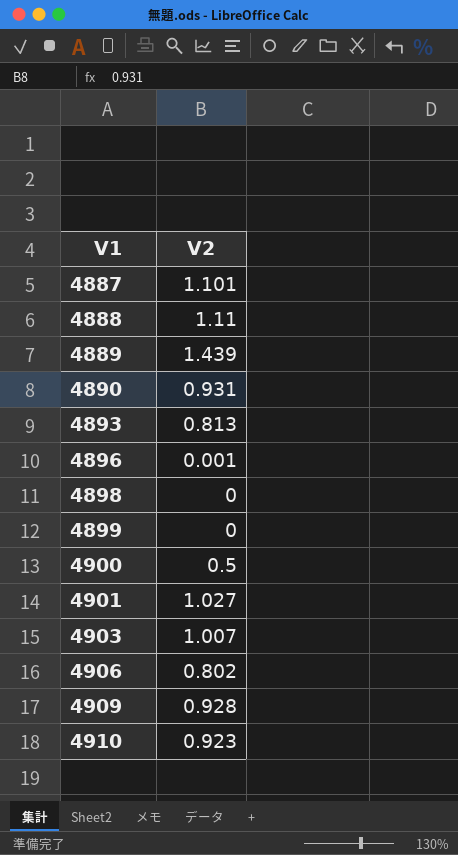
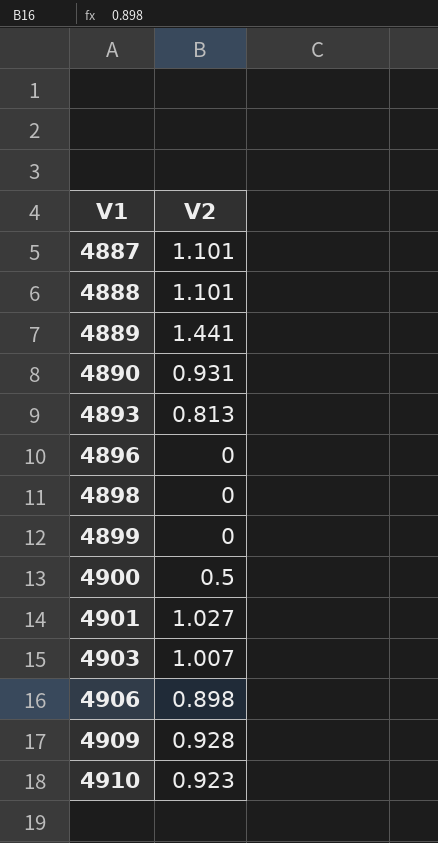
4888 | V2: 1.11 -> 1.101
4889 | V2: 1.439 -> 1.441
4896 | V2: 0.001 -> 0
4906 | V2: 0.802 -> 0.898

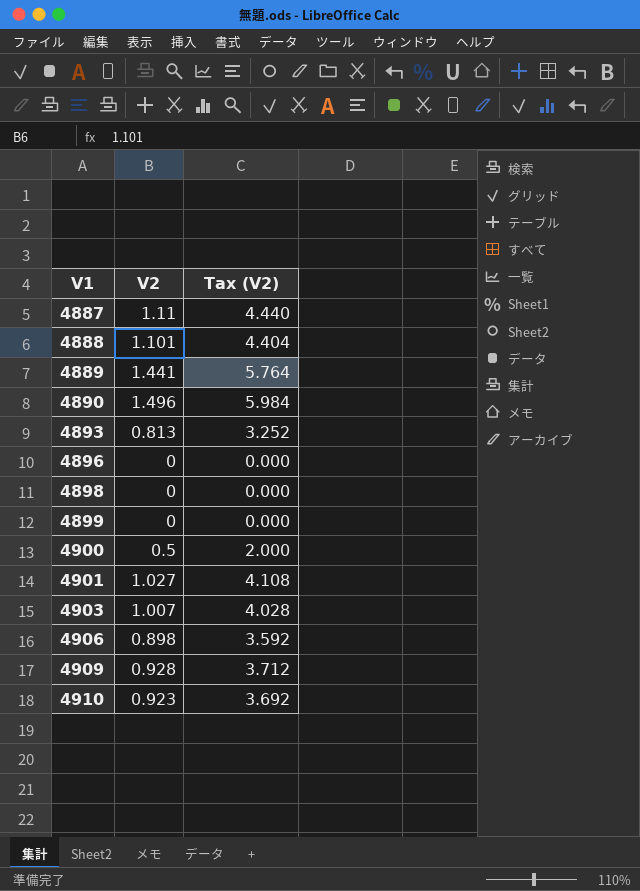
column Tax (V2) | formula: none -> [V2] * 4
4887 | V2: 1.101 -> 1.11
4890 | V2: 0.931 -> 1.496

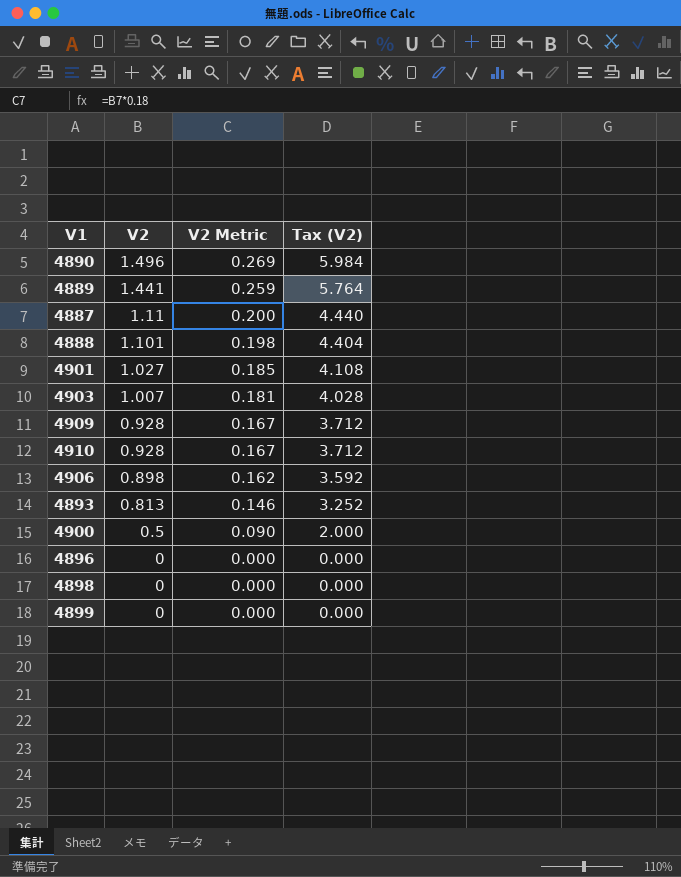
row order: V1 ascending -> V2 descending
column V2 Metric | formula: none -> [V2] * 0.18
4910 | V2: 0.923 -> 0.928
4910 | Tax (V2): 3.692 -> 3.712

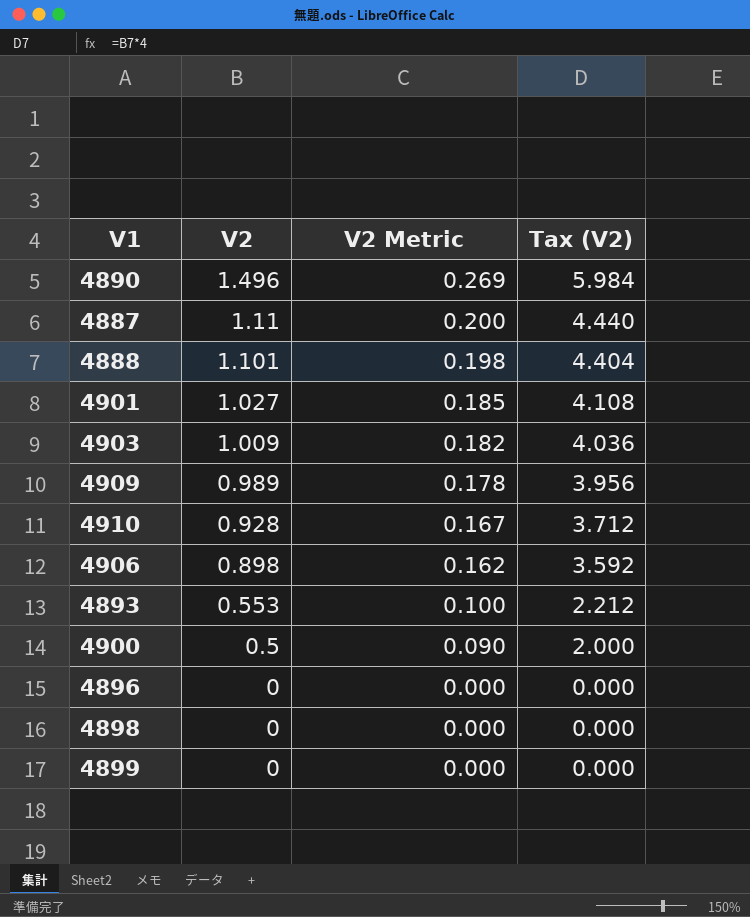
row 4889: 1.441 | 0.259 | 5.764 -> none
4903 | V2: 1.007 -> 1.009
4903 | V2 Metric: 0.181 -> 0.182
4903 | Tax (V2): 4.028 -> 4.036
4909 | V2: 0.928 -> 0.989
4909 | V2 Metric: 0.167 -> 0.178
4909 | Tax (V2): 3.712 -> 3.956
4893 | V2: 0.813 -> 0.553
4893 | V2 Metric: 0.146 -> 0.100
4893 | Tax (V2): 3.252 -> 2.212

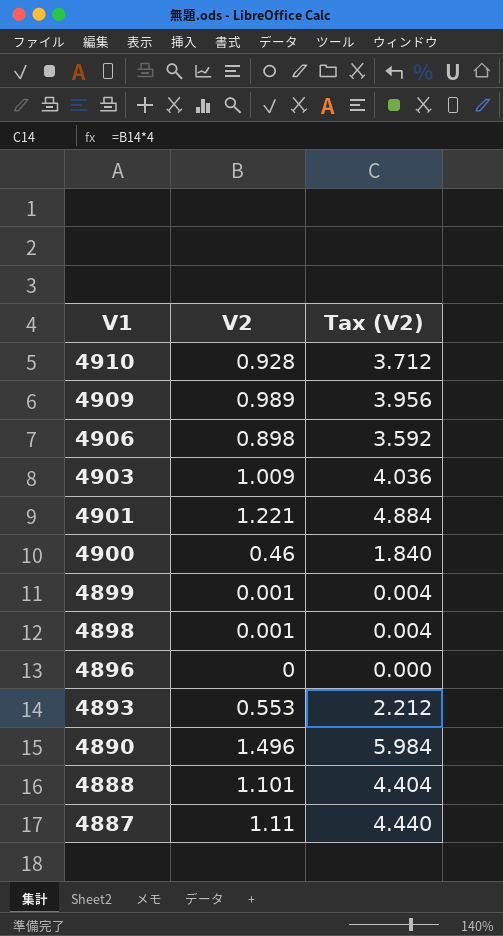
row order: V2 descending -> V1 descending
column V2 Metric | formula: [V2] * 0.18 -> none
4901 | V2: 1.027 -> 1.221
4901 | Tax (V2): 4.108 -> 4.884
4900 | V2: 0.5 -> 0.46
4900 | Tax (V2): 2.000 -> 1.840
4899 | V2: 0 -> 0.001
4899 | Tax (V2): 0.000 -> 0.004
4898 | V2: 0 -> 0.001
4898 | Tax (V2): 0.000 -> 0.004

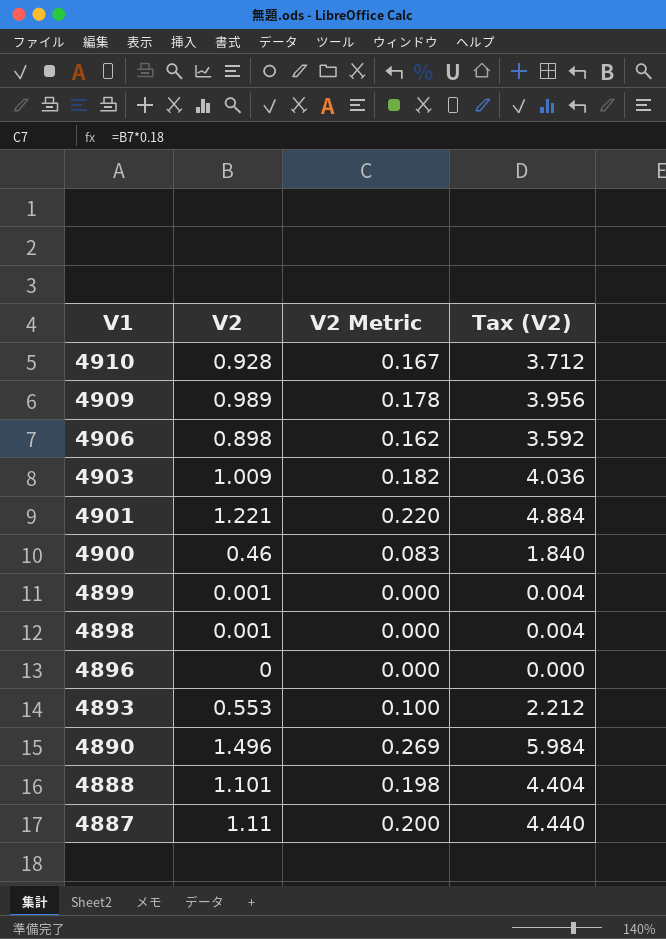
column V2 Metric | formula: none -> [V2] * 0.18

